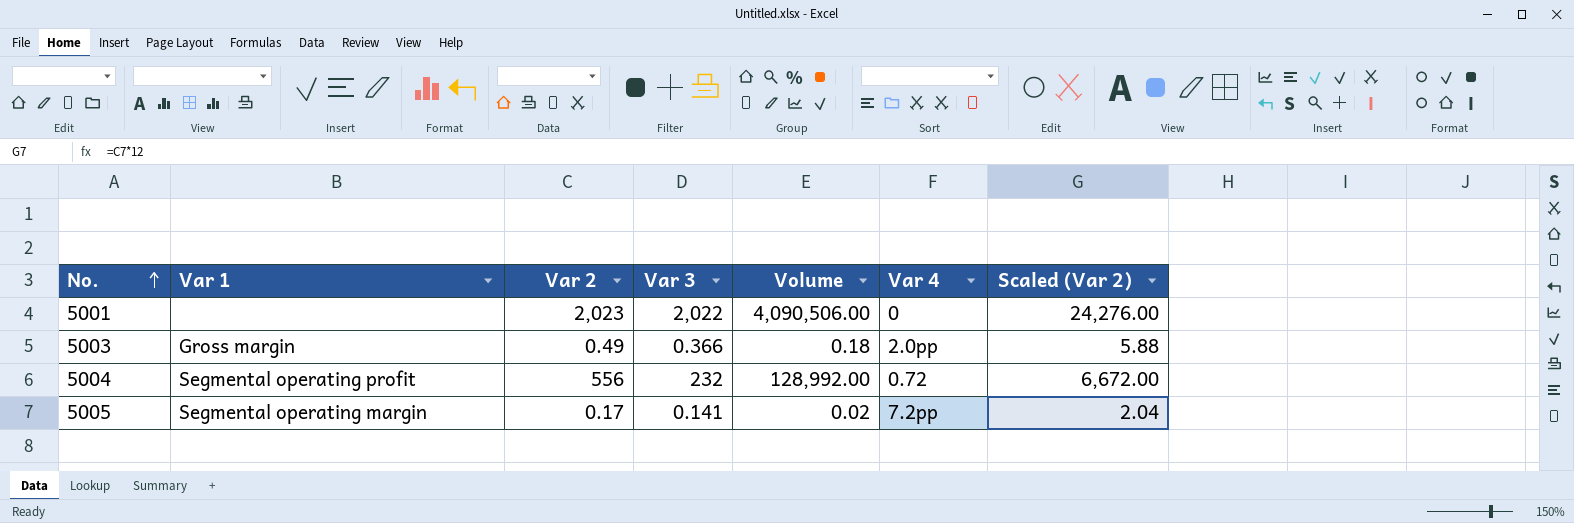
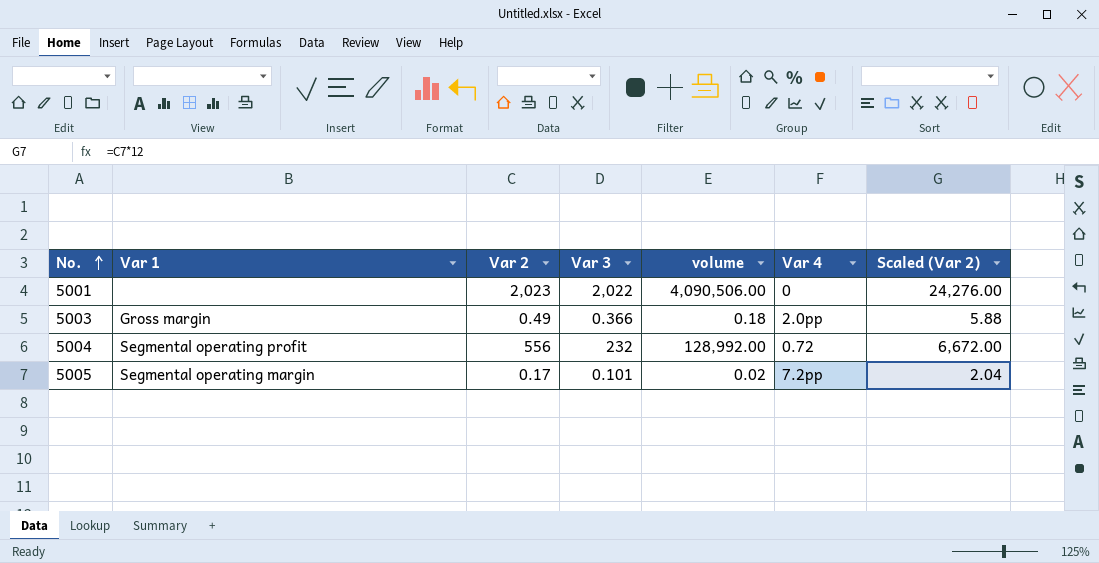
column name: Volume -> volume
5005 | Var 3: 0.141 -> 0.101

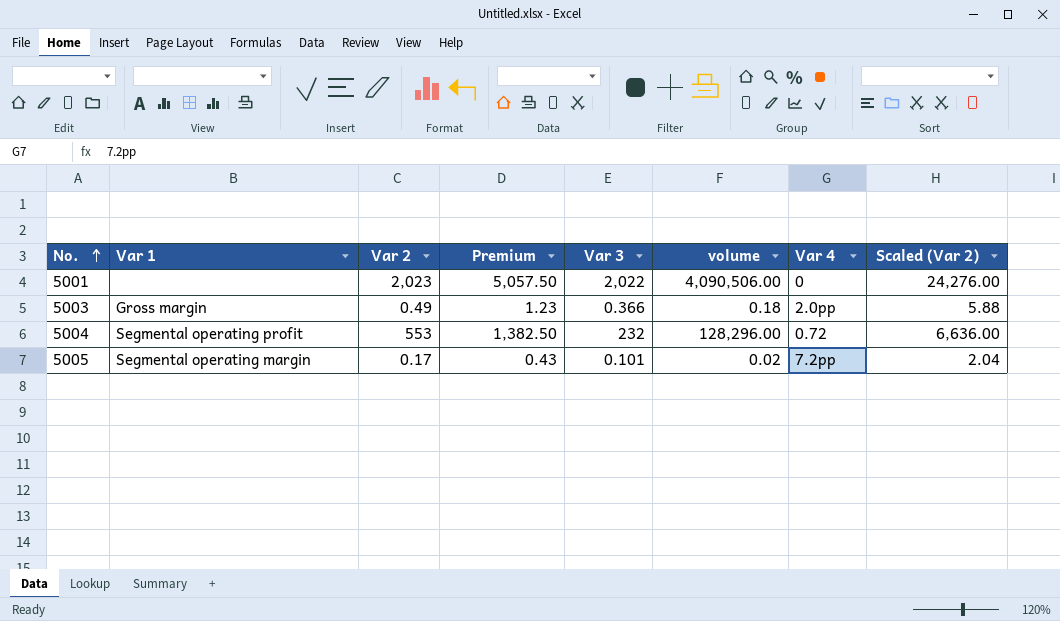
column Premium | formula: none -> [Var 2] * 2.5
5004 | Var 2: 556 -> 553
5004 | volume: 128,992.00 -> 128,296.00
5004 | Scaled (Var 2): 6,672.00 -> 6,636.00

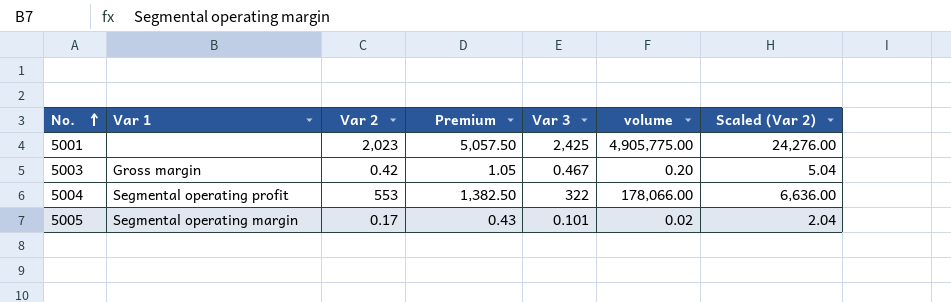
column Var 4 | position: 7 -> none
5001 | Var 3: 2,022 -> 2,425
5001 | volume: 4,090,506.00 -> 4,905,775.00
5003 | Var 2: 0.49 -> 0.42
5003 | Premium: 1.23 -> 1.05
5003 | Var 3: 0.366 -> 0.467
5003 | volume: 0.18 -> 0.20
5003 | Scaled (Var 2): 5.88 -> 5.04
5004 | Var 3: 232 -> 322
5004 | volume: 128,296.00 -> 178,066.00

